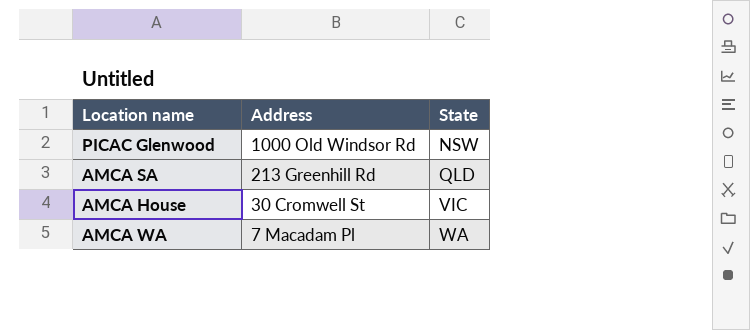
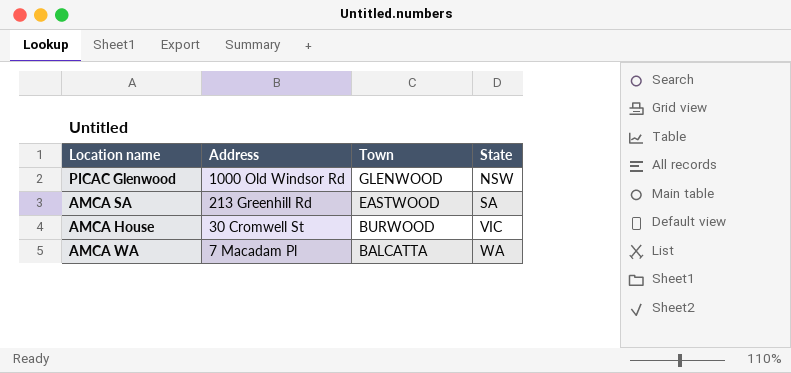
column Town | position: none -> 3
AMCA SA | State: QLD -> SA

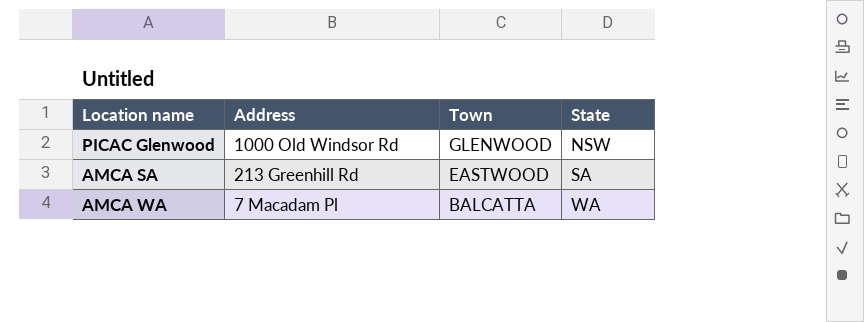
row AMCA House: 30 Cromwell St | BURWOOD | VIC -> none

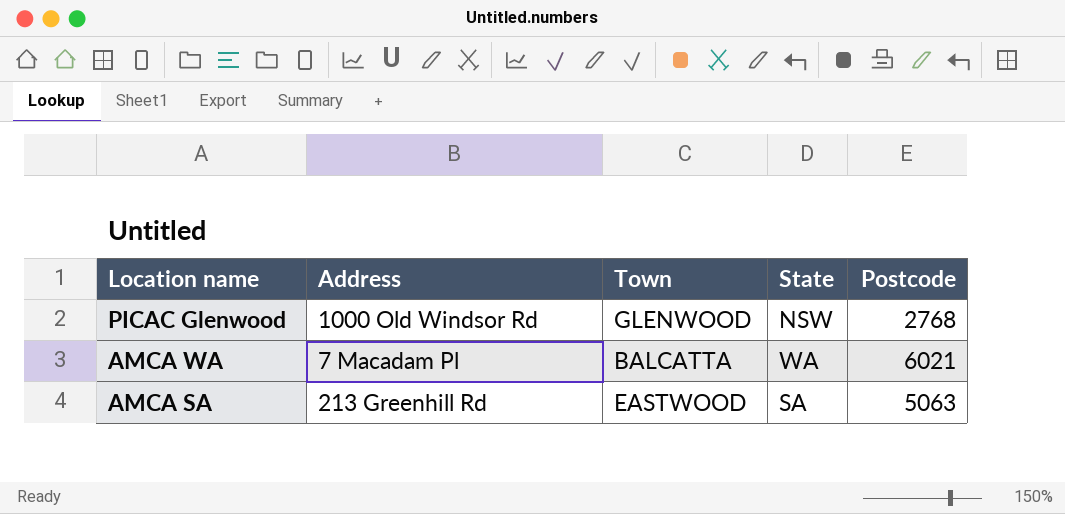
row order: Address descending -> Location name descending
column Postcode | position: none -> 5

